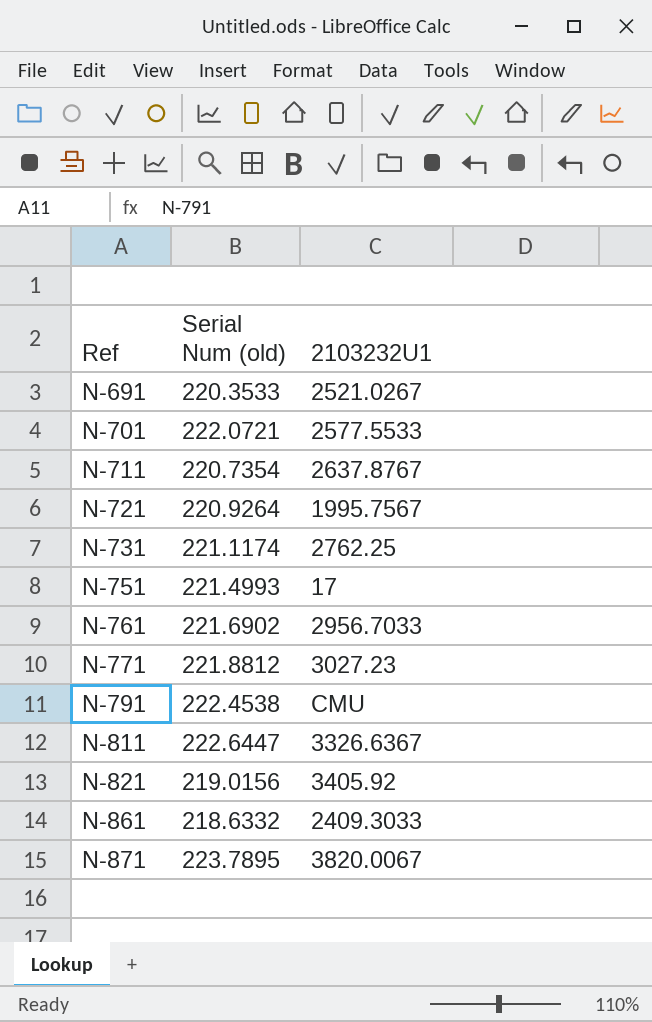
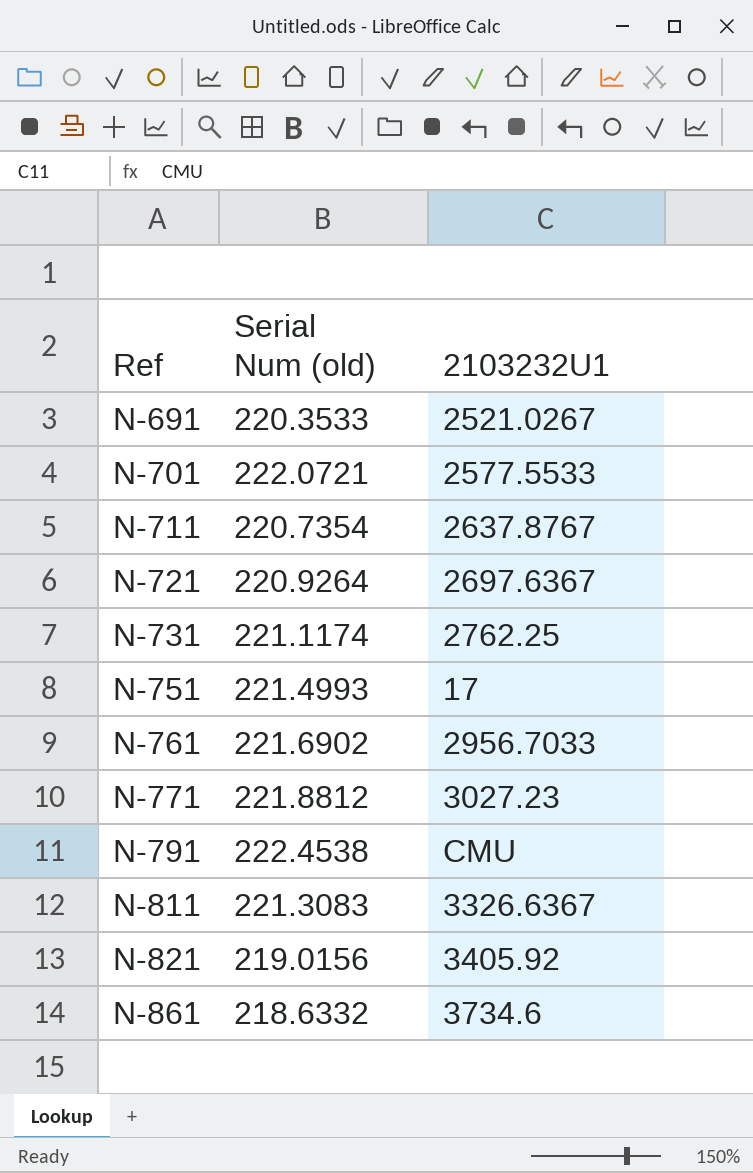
row N-871: 223.7895 | 3820.0067 -> none
N-721 | 2103232U1: 1995.7567 -> 2697.6367
N-811 | Serial Num (old): 222.6447 -> 221.3083
N-861 | 2103232U1: 2409.3033 -> 3734.6

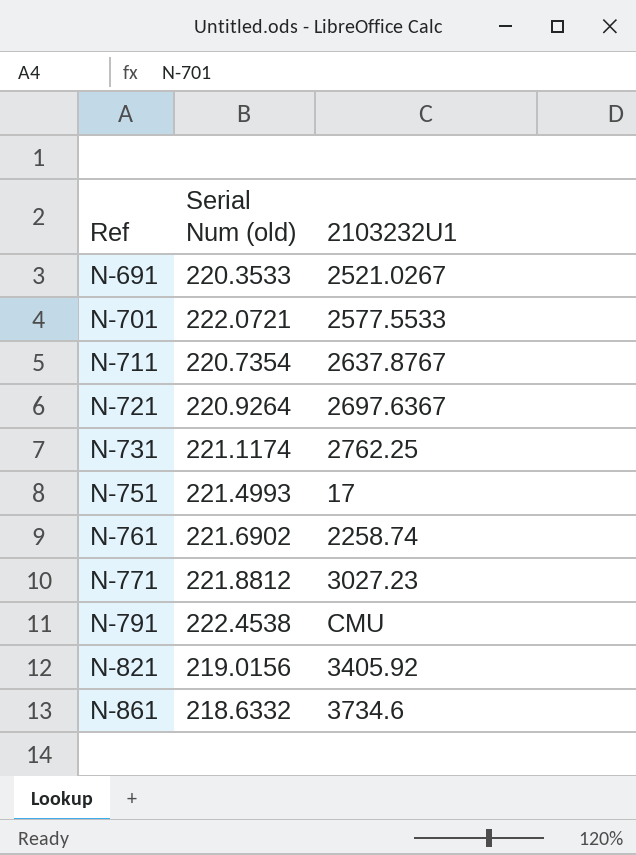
row N-811: 221.3083 | 3326.6367 -> none
N-761 | 2103232U1: 2956.7033 -> 2258.74

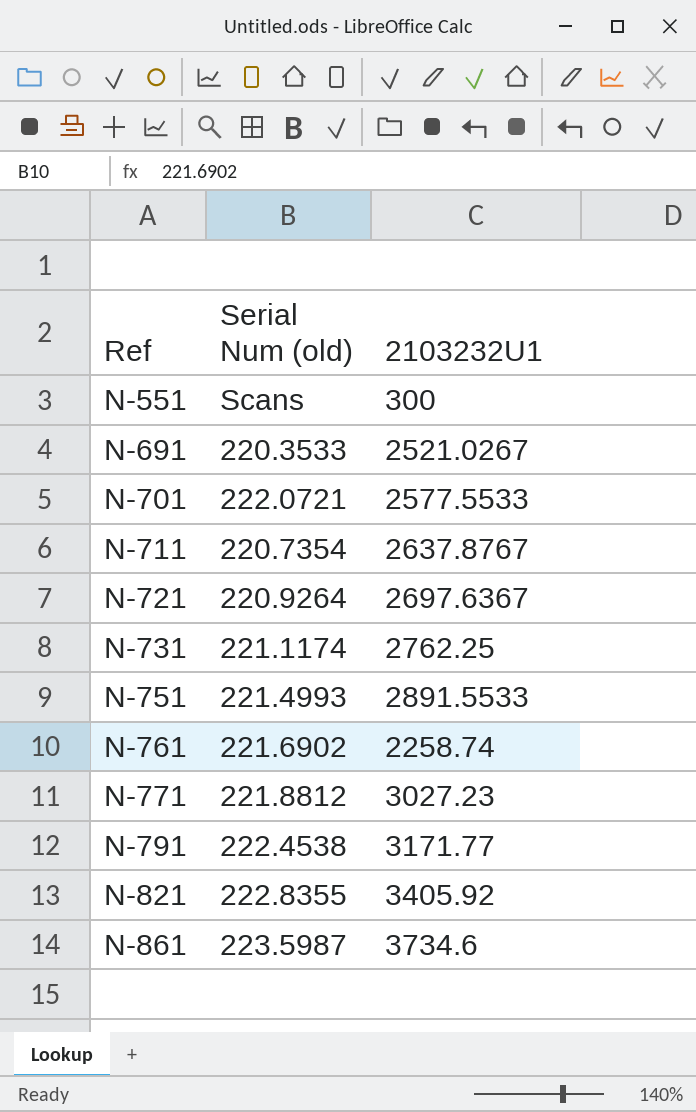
row N-551: none -> Scans | 300
N-751 | 2103232U1: 17 -> 2891.5533
N-791 | 2103232U1: CMU -> 3171.77
N-821 | Serial Num (old): 219.0156 -> 222.8355
N-861 | Serial Num (old): 218.6332 -> 223.5987

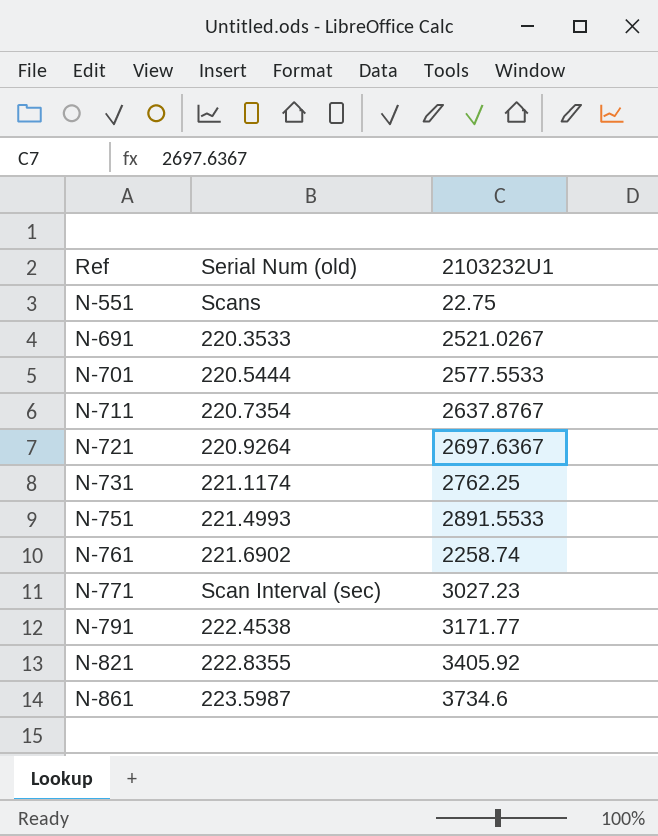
N-551 | 2103232U1: 300 -> 22.75
N-701 | Serial Num (old): 222.0721 -> 220.5444
N-771 | Serial Num (old): 221.8812 -> Scan Interval (sec)

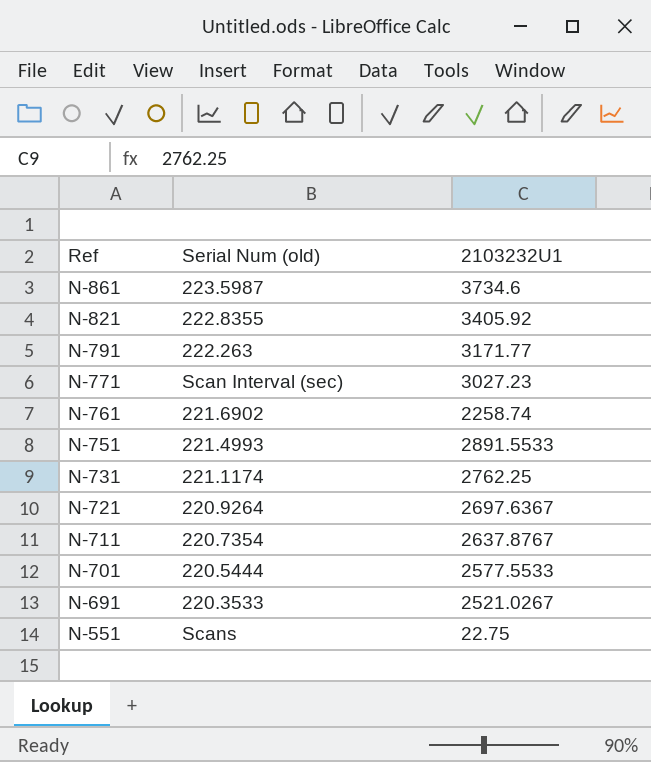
row order: Ref ascending -> Ref descending
N-791 | Serial Num (old): 222.4538 -> 222.263

